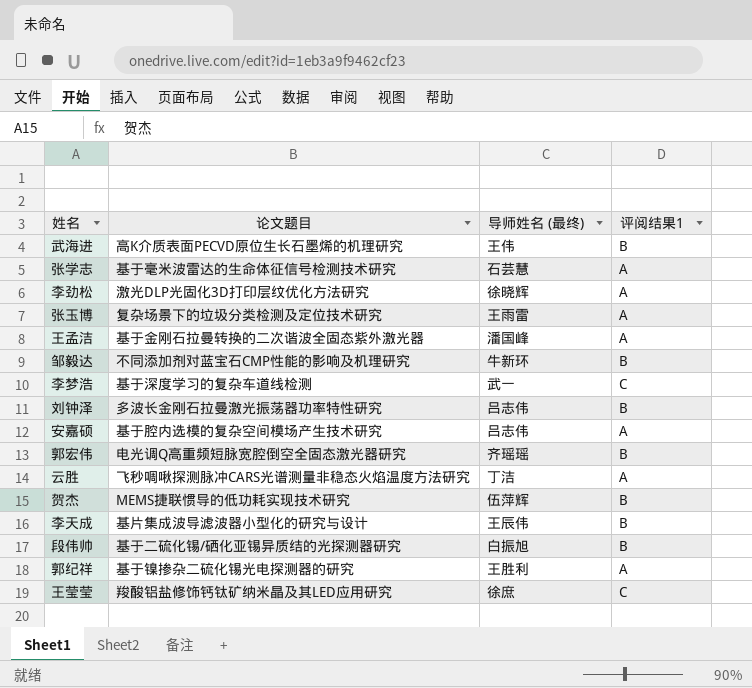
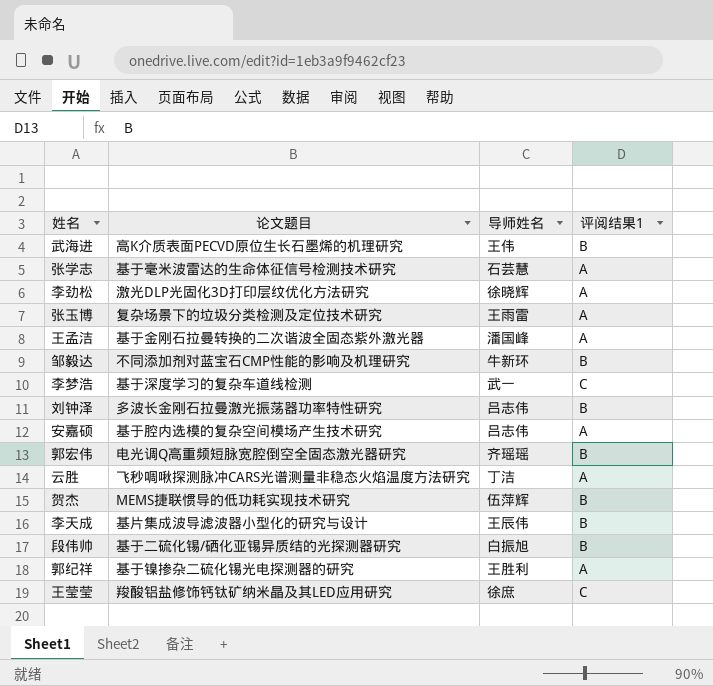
column name: 导师姓名 (最终) -> 导师姓名

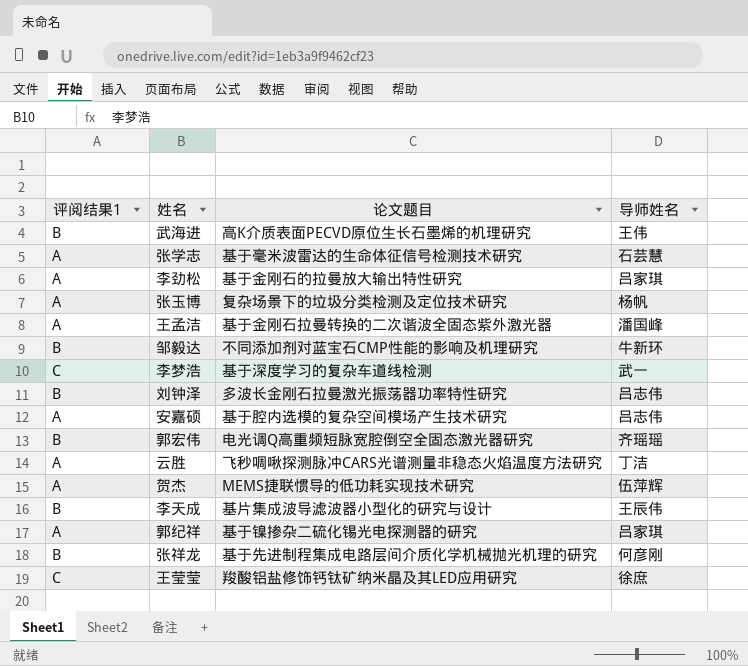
column 评阅结果1 | position: 4 -> 1
row 段伟帅: 基于二硫化锡/硒化亚锡异质结的光探测器研究 | 白振旭 | B -> none
李劲松 | 论文题目: 激光DLP光固化3D打印层纹优化方法研究 -> 基于金刚石的拉曼放大输出特性研究
李劲松 | 导师姓名: 徐晓辉 -> 吕家琪
张玉博 | 导师姓名: 王雨雷 -> 杨帆
贺杰 | 评阅结果1: B -> A
郭纪祥 | 导师姓名: 王胜利 -> 吕家琪
row 张祥龙: none -> B | 基于先进制程集成电路层间介质化学机械抛光机理的研究 | 何彦刚

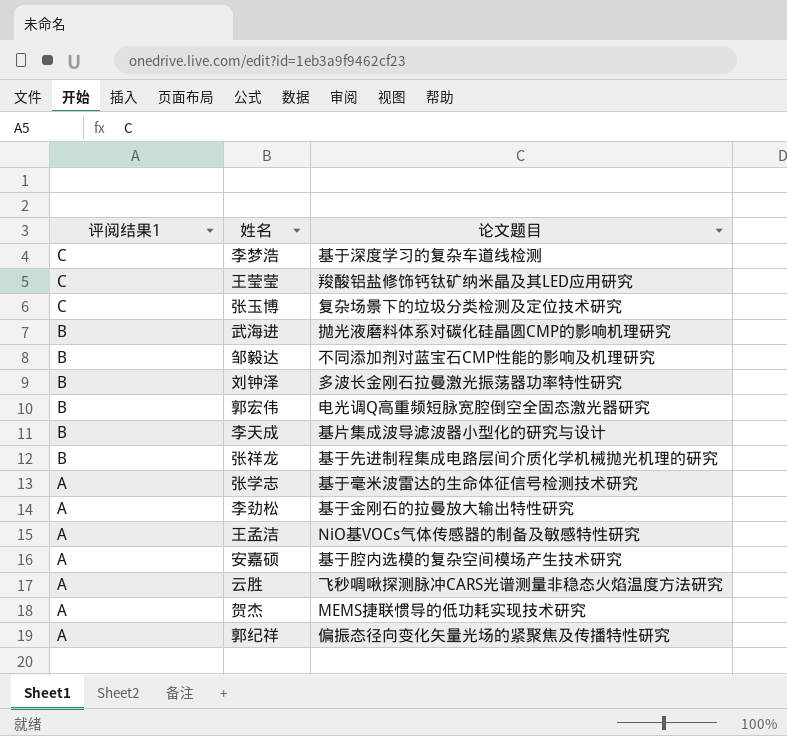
row order: none -> 评阅结果1 descending
column 导师姓名 | position: 4 -> none
张玉博 | 评阅结果1: A -> C
武海进 | 论文题目: 高K介质表面PECVD原位生长石墨烯的机理研究 -> 抛光液磨料体系对碳化硅晶圆CMP的影响机理研究
王孟洁 | 论文题目: 基于金刚石拉曼转换的二次谐波全固态紫外激光器 -> NiO基VOCs气体传感器的制备及敏感特性研究
郭纪祥 | 论文题目: 基于镍掺杂二硫化锡光电探测器的研究 -> 偏振态径向变化矢量光场的紧聚焦及传播特性研究

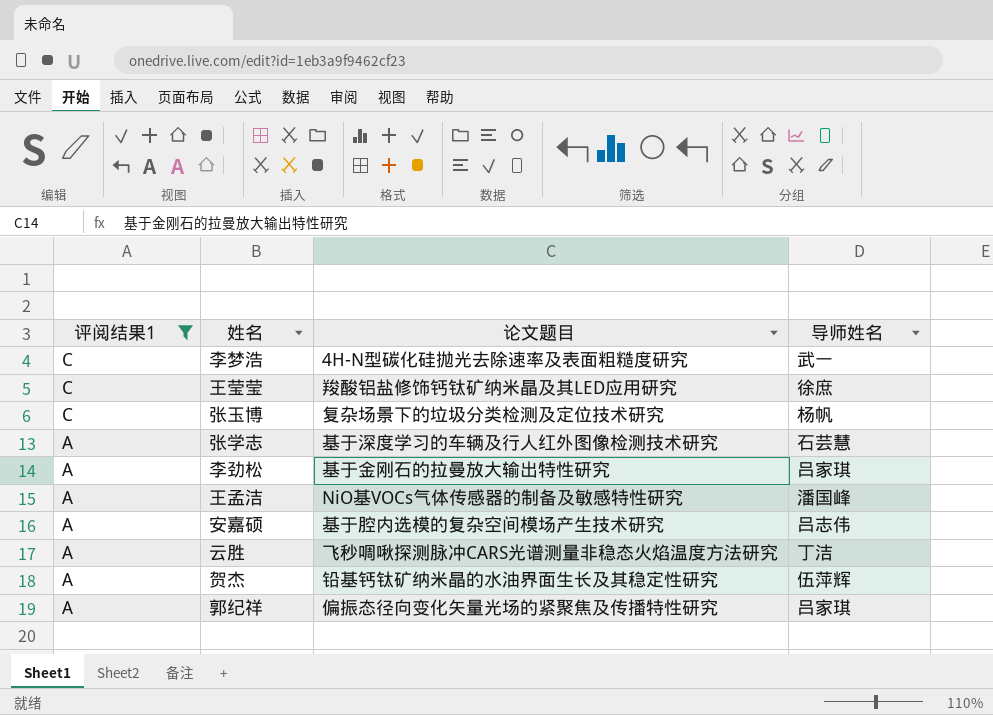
filter: none -> 评阅结果1 != B
column 导师姓名 | position: none -> 4
李梦浩 | 论文题目: 基于深度学习的复杂车道线检测 -> 4H-N型碳化硅抛光去除速率及表面粗糙度研究
张学志 | 论文题目: 基于毫米波雷达的生命体征信号检测技术研究 -> 基于深度学习的车辆及行人红外图像检测技术研究
贺杰 | 论文题目: MEMS捷联惯导的低功耗实现技术研究 -> 铅基钙钛矿纳米晶的水油界面生长及其稳定性研究

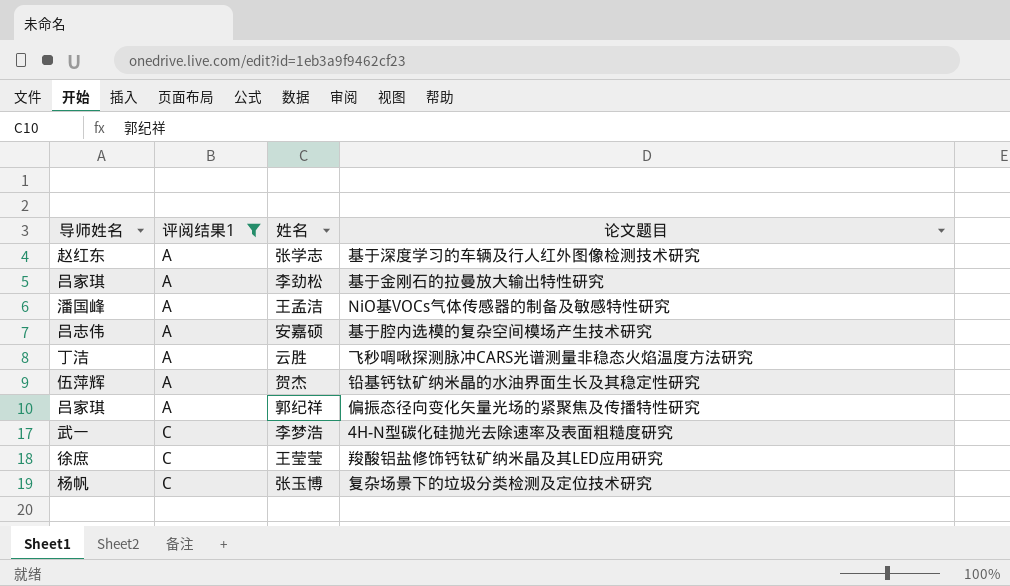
row order: 评阅结果1 descending -> 评阅结果1 ascending
column 导师姓名 | position: 4 -> 1
张学志 | 导师姓名: 石芸慧 -> 赵红东

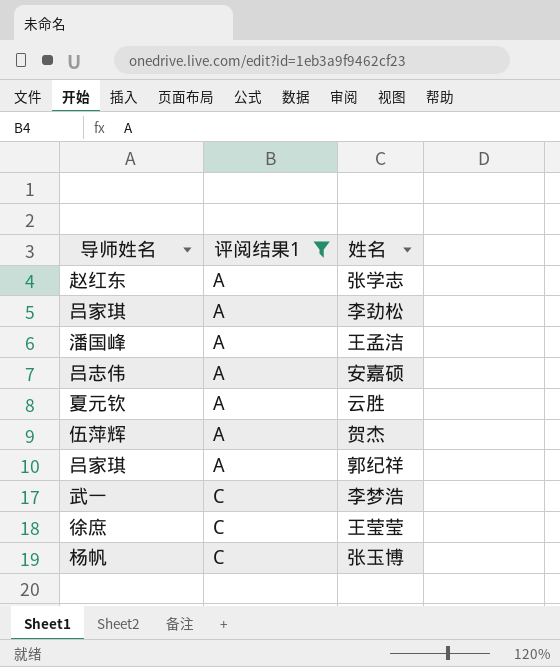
column 论文题目 | position: 4 -> none
云胜 | 导师姓名: 丁洁 -> 夏元钦

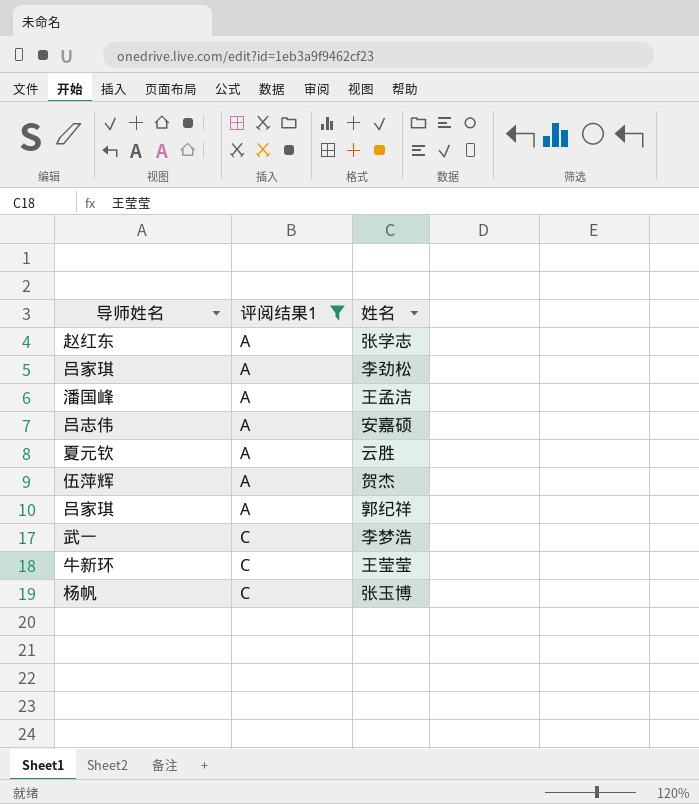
王莹莹 | 导师姓名: 徐庶 -> 牛新环

